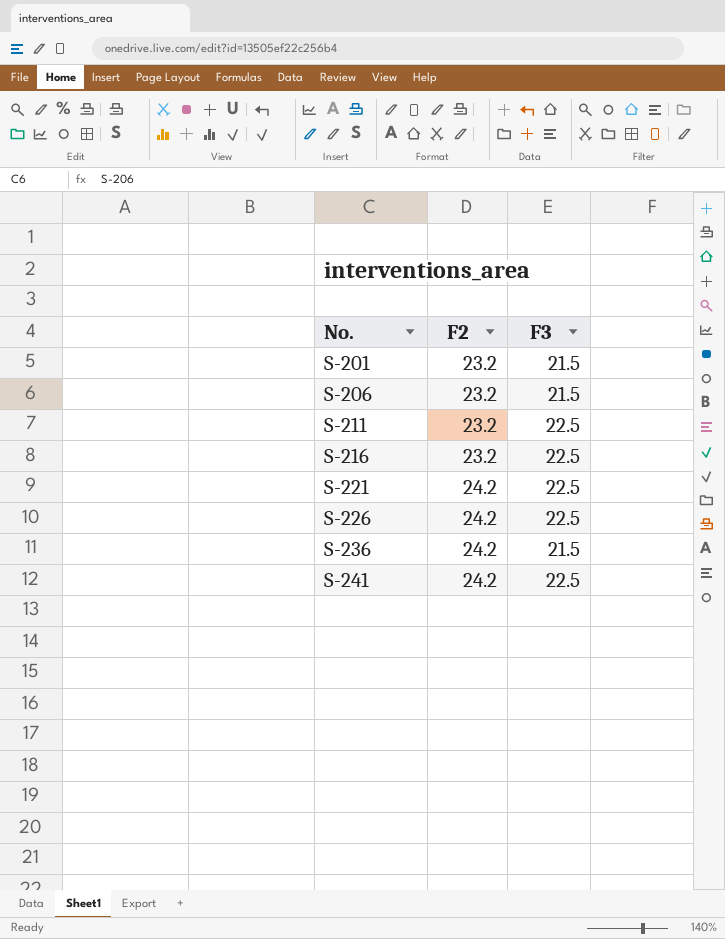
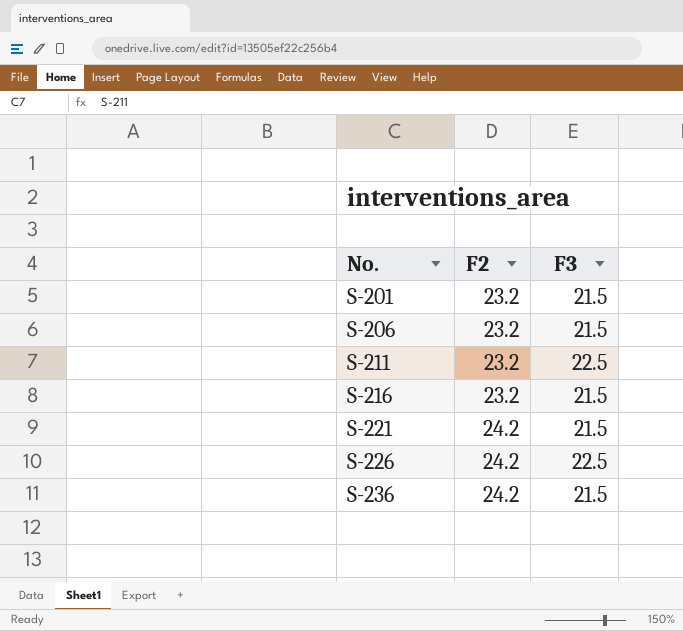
row S-241: 24.2 | 22.5 -> none
S-216 | F3: 22.5 -> 21.5
S-221 | F3: 22.5 -> 21.5

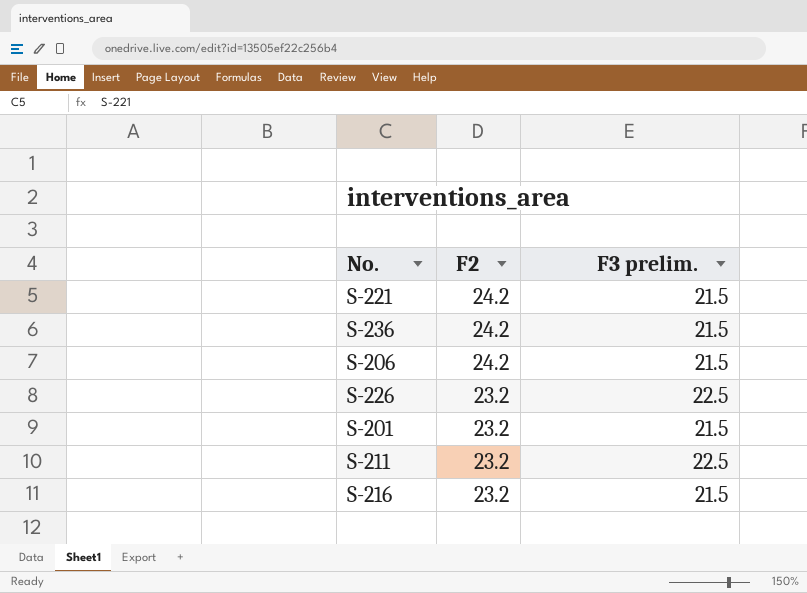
row order: No. ascending -> F2 descending
column name: F3 -> F3 prelim.
S-206 | F2: 23.2 -> 24.2
S-226 | F2: 24.2 -> 23.2

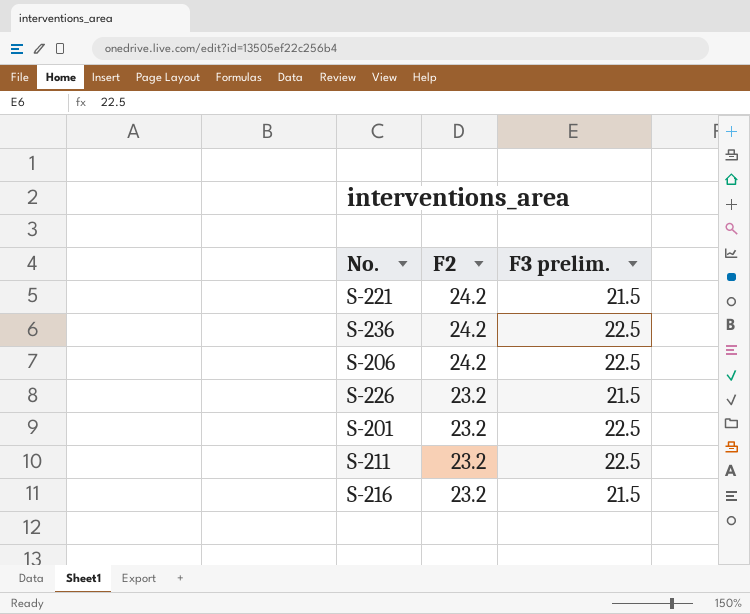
S-236 | F3 prelim.: 21.5 -> 22.5
S-206 | F3 prelim.: 21.5 -> 22.5
S-226 | F3 prelim.: 22.5 -> 21.5
S-201 | F3 prelim.: 21.5 -> 22.5

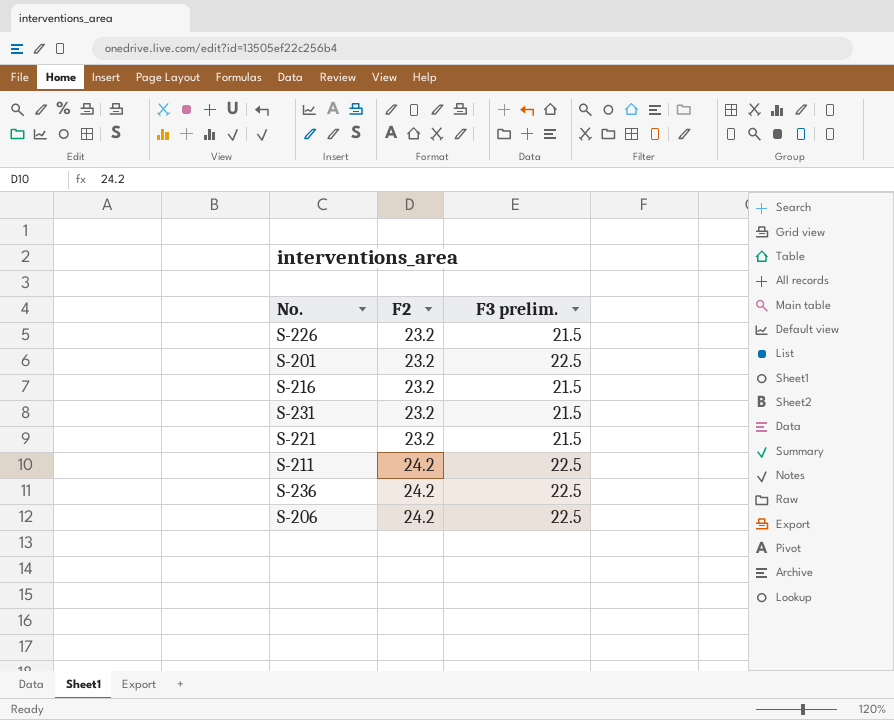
row order: F2 descending -> F2 ascending
row S-231: none -> 23.2 | 21.5
S-221 | F2: 24.2 -> 23.2
S-211 | F2: 23.2 -> 24.2

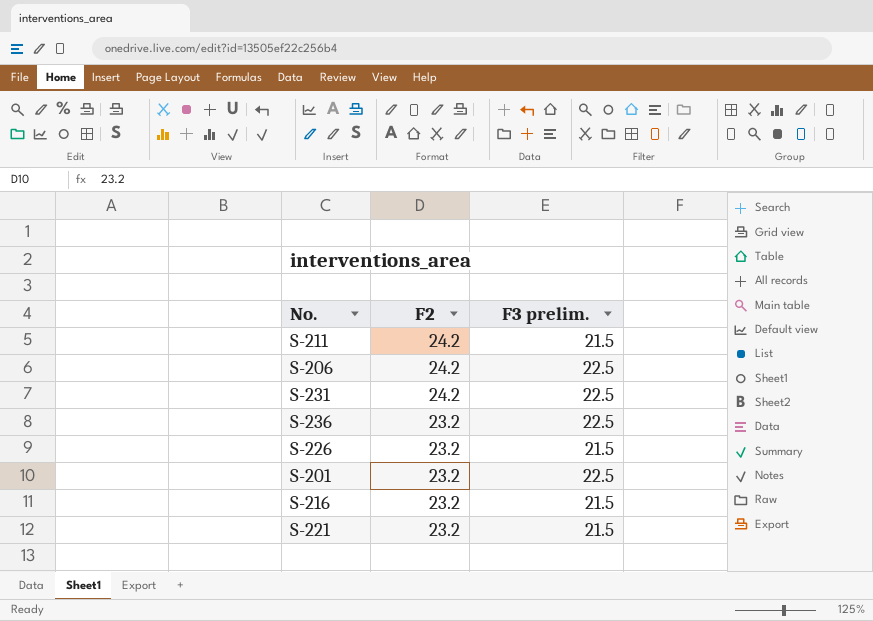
row order: F2 ascending -> F2 descending
S-211 | F3 prelim.: 22.5 -> 21.5
S-231 | F2: 23.2 -> 24.2
S-231 | F3 prelim.: 21.5 -> 22.5
S-236 | F2: 24.2 -> 23.2

